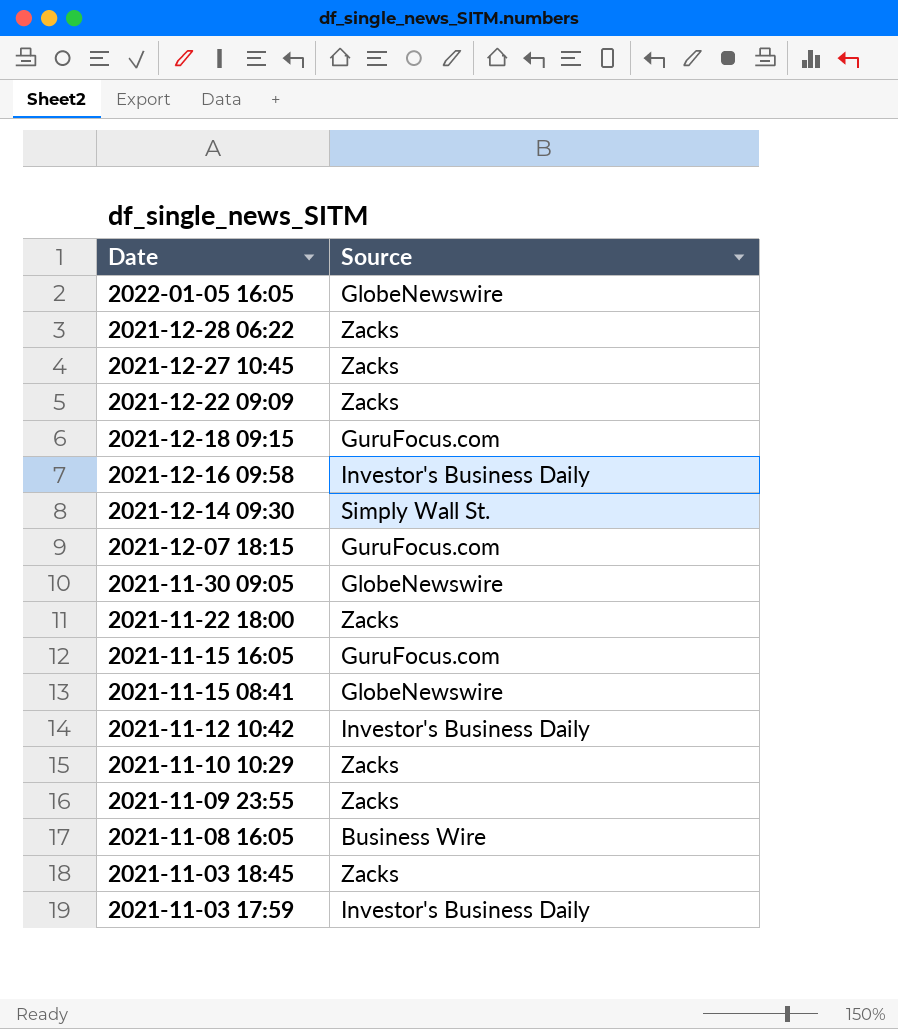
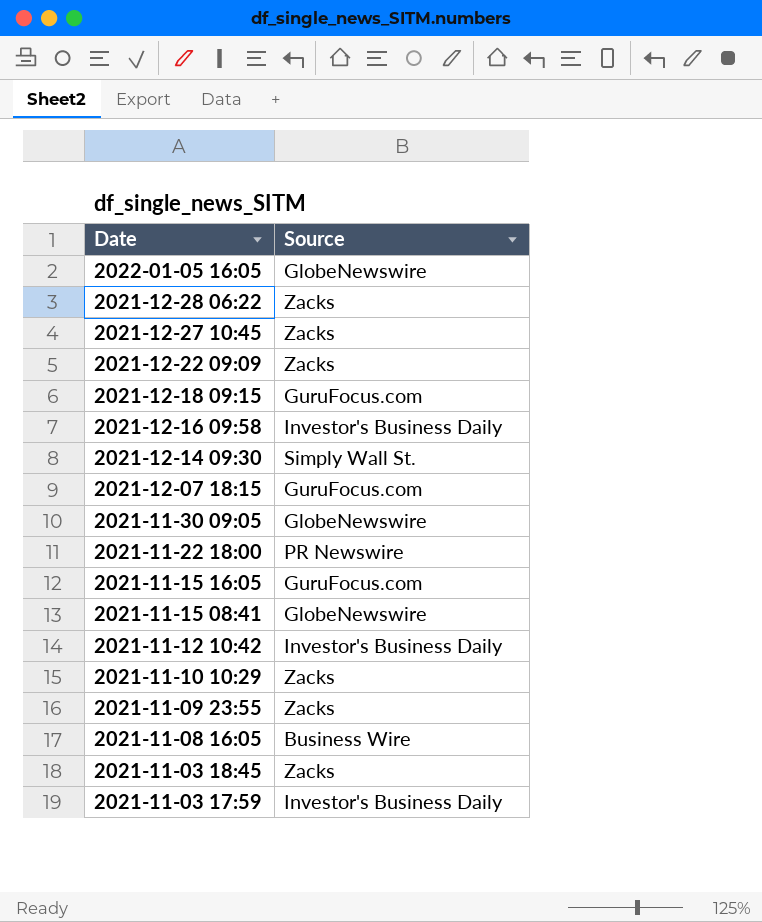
2021-11-22 18:00 | Source: Zacks -> PR Newswire

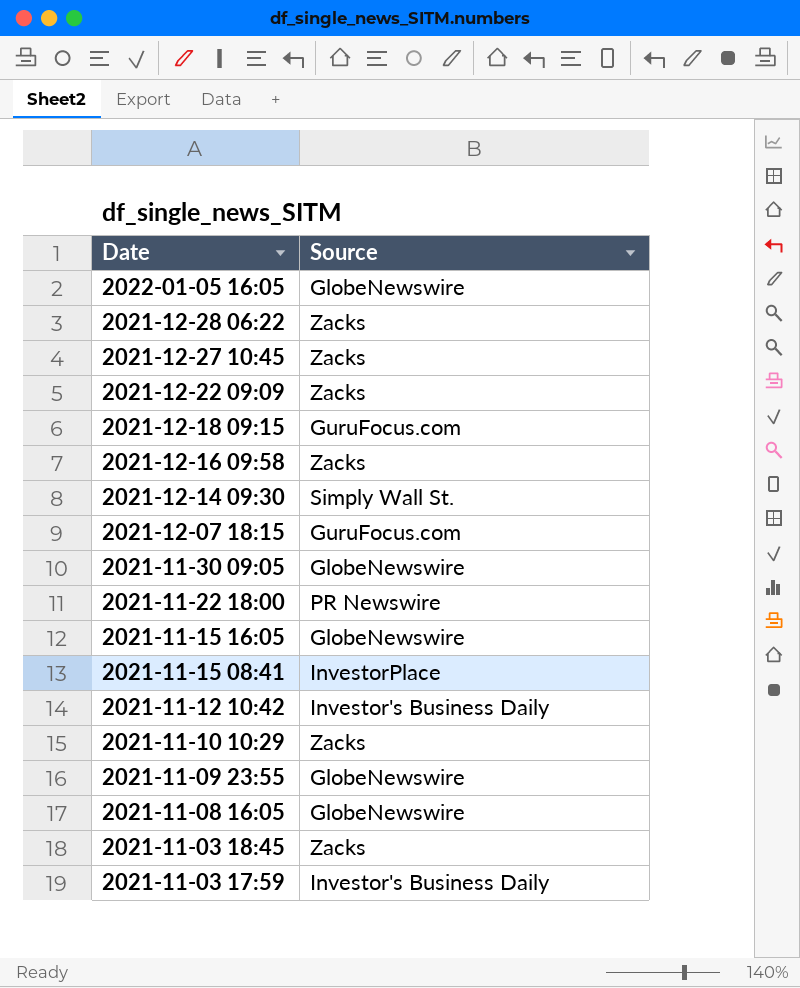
2021-12-16 09:58 | Source: Investor's Business Daily -> Zacks
2021-11-15 16:05 | Source: GuruFocus.com -> GlobeNewswire
2021-11-15 08:41 | Source: GlobeNewswire -> InvestorPlace
2021-11-09 23:55 | Source: Zacks -> GlobeNewswire
2021-11-08 16:05 | Source: Business Wire -> GlobeNewswire

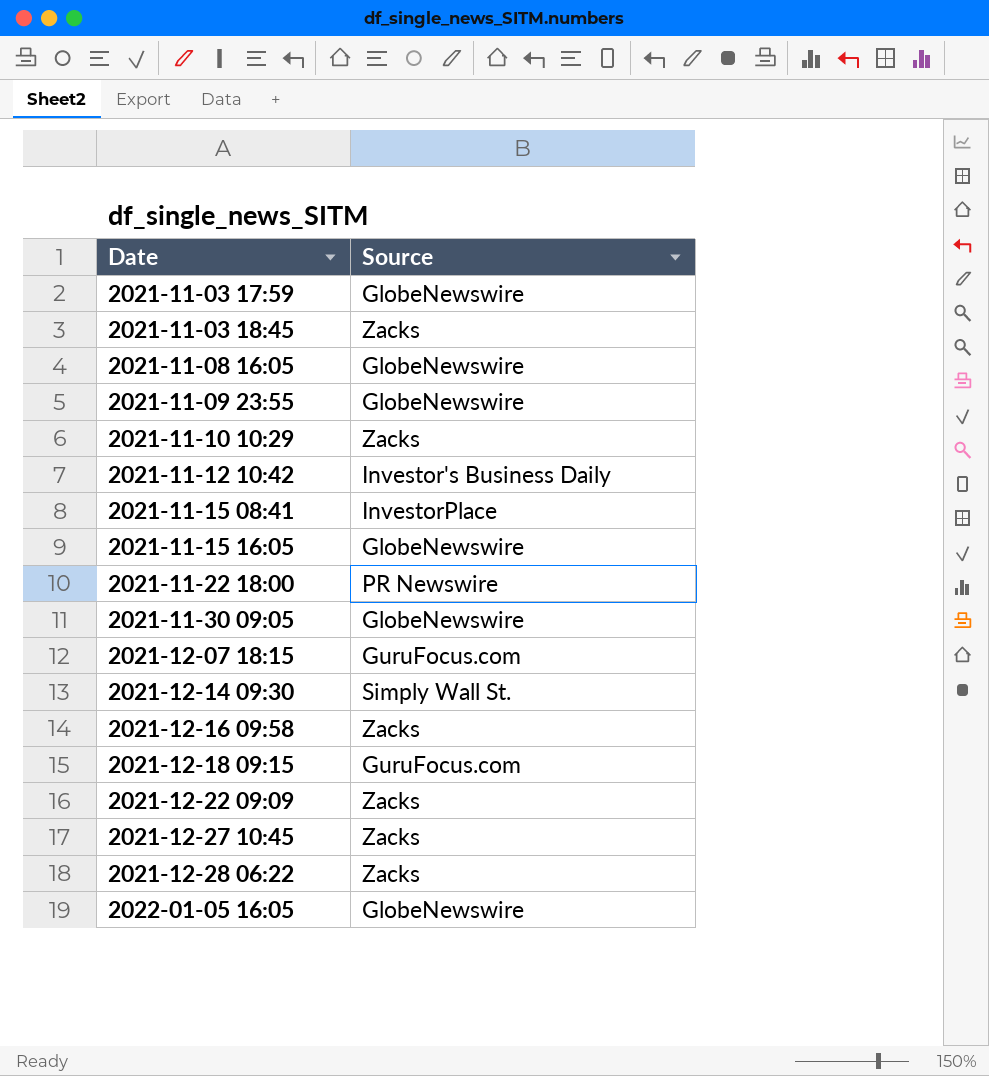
row order: Date descending -> Date ascending
2021-11-03 17:59 | Source: Investor's Business Daily -> GlobeNewswire

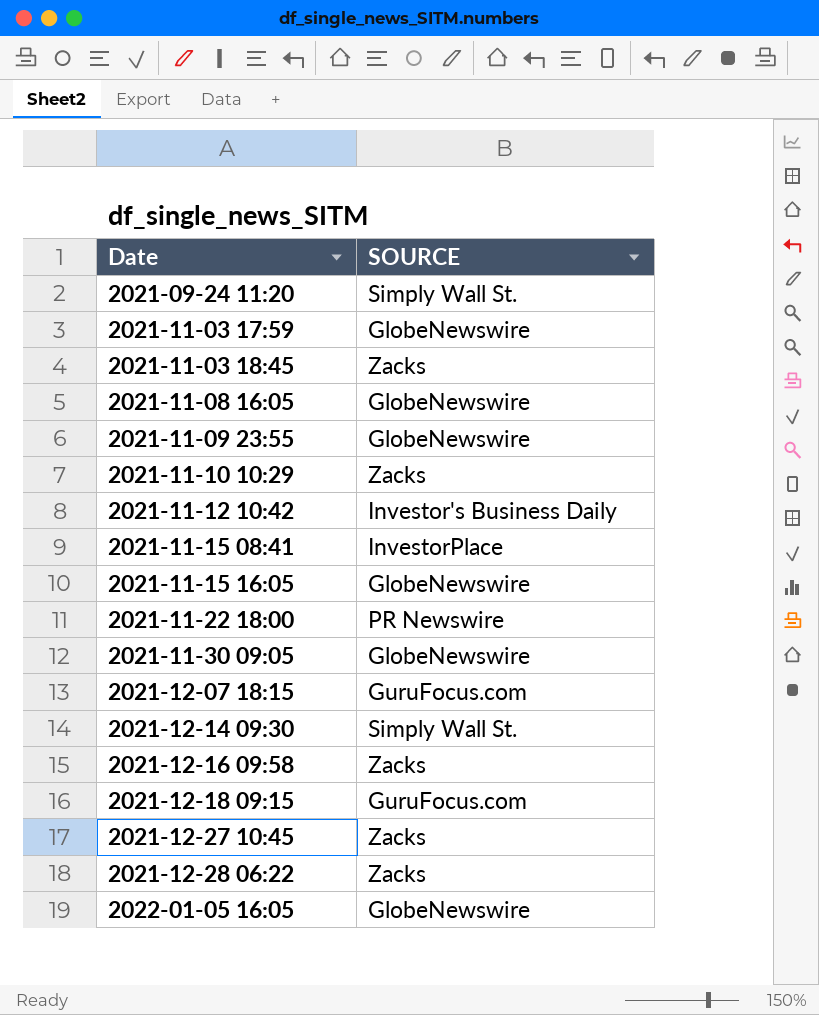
column name: Source -> SOURCE
row 2021-12-22 09:09: Zacks -> none
row 2021-09-24 11:20: none -> Simply Wall St.

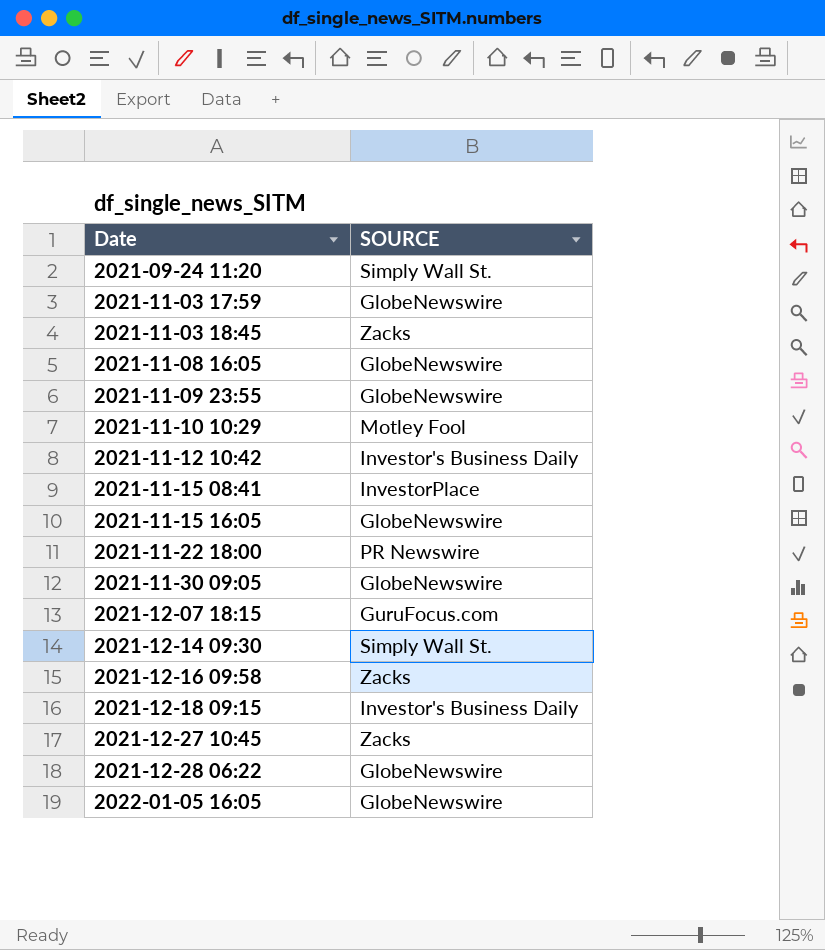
2021-11-10 10:29 | SOURCE: Zacks -> Motley Fool
2021-12-18 09:15 | SOURCE: GuruFocus.com -> Investor's Business Daily
2021-12-28 06:22 | SOURCE: Zacks -> GlobeNewswire

